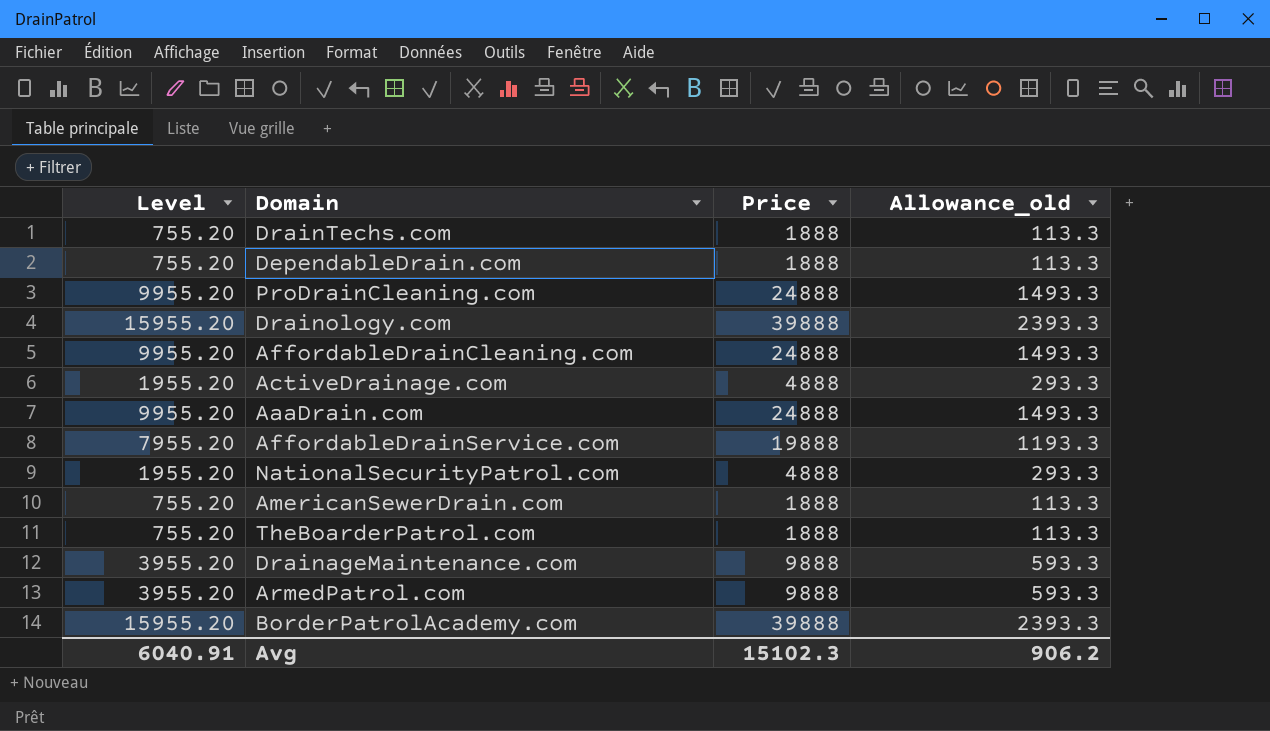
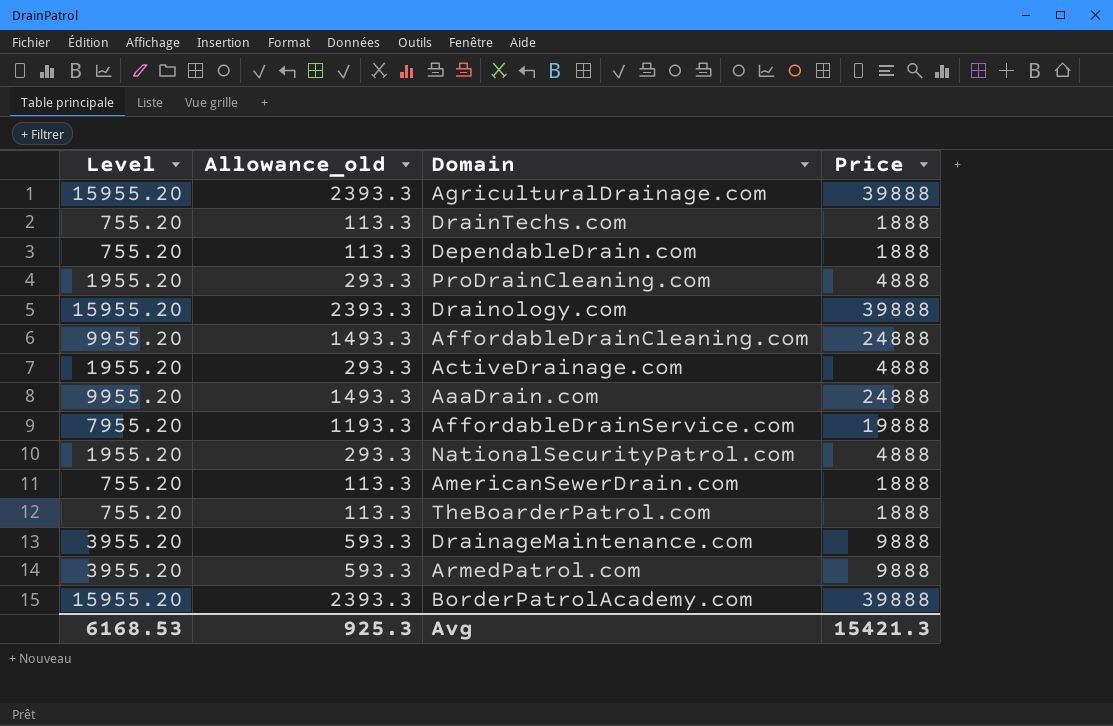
column Allowance_old | position: 4 -> 2
row AgriculturalDrainage.com: none -> 15955.20 | 2393.3 | 39888
ProDrainCleaning.com | Level: 9955.20 -> 1955.20
ProDrainCleaning.com | Allowance_old: 1493.3 -> 293.3
ProDrainCleaning.com | Price: 24888 -> 4888
Avg | Level: 6040.91 -> 6168.53
Avg | Allowance_old: 906.2 -> 925.3
Avg | Price: 15102.3 -> 15421.3

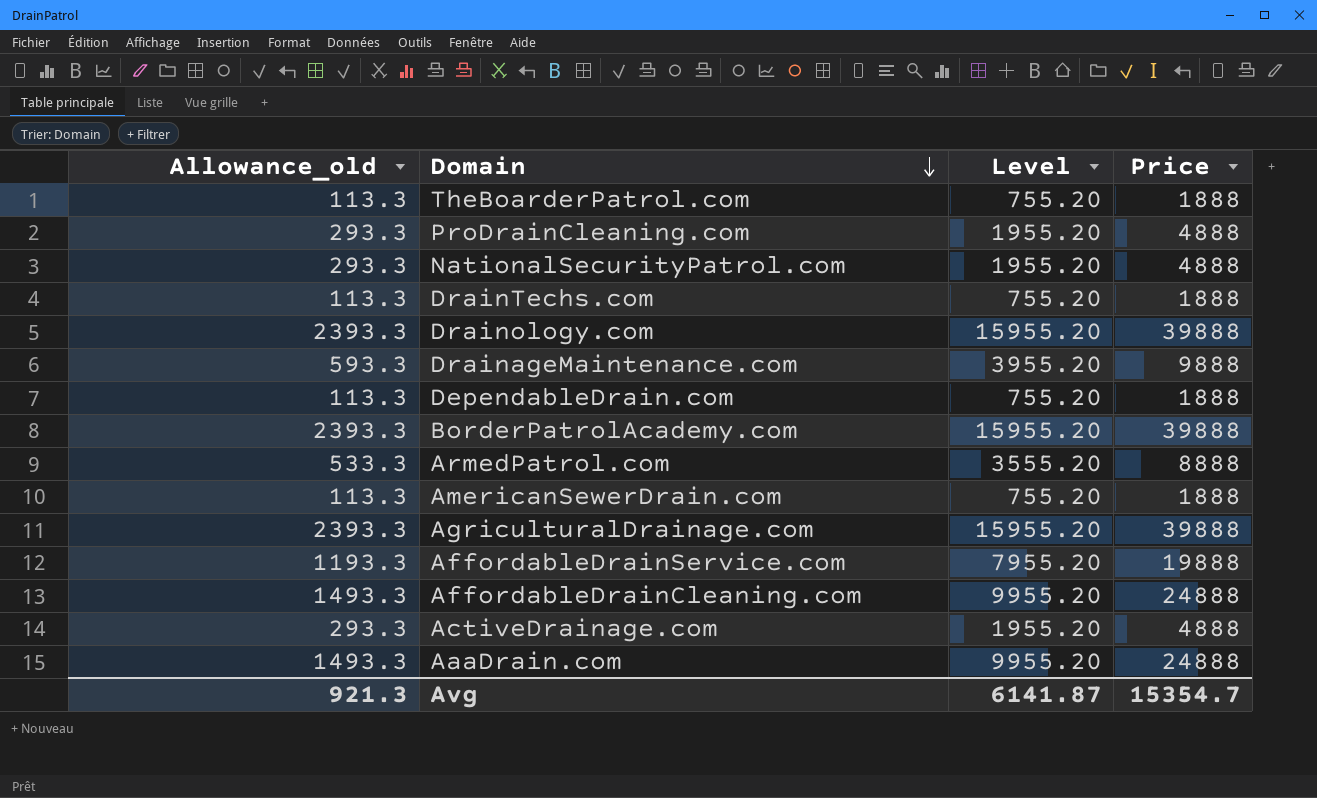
row order: none -> Domain descending
column Level | position: 1 -> 3
ArmedPatrol.com | Allowance_old: 593.3 -> 533.3
ArmedPatrol.com | Level: 3955.20 -> 3555.20
ArmedPatrol.com | Price: 9888 -> 8888
Avg | Allowance_old: 925.3 -> 921.3
Avg | Level: 6168.53 -> 6141.87
Avg | Price: 15421.3 -> 15354.7

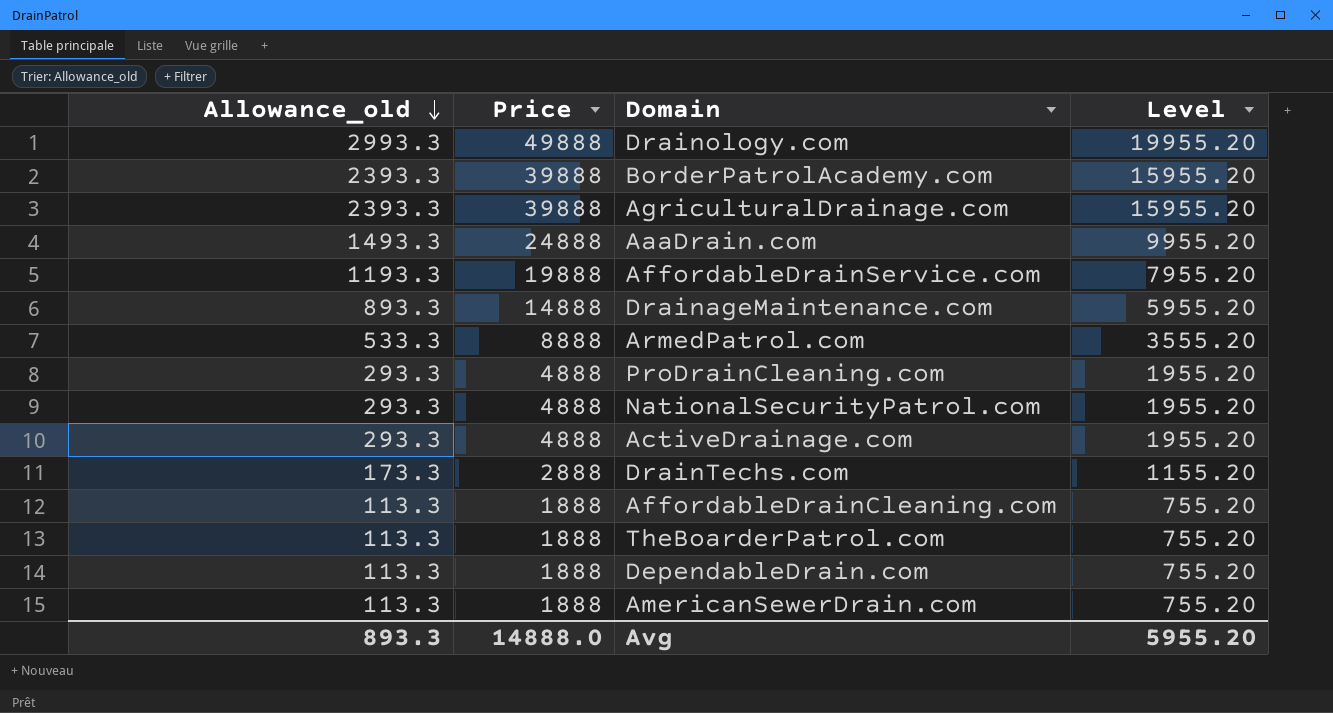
row order: Domain descending -> Allowance_old descending
column Price | position: 4 -> 2
Drainology.com | Allowance_old: 2393.3 -> 2993.3
Drainology.com | Price: 39888 -> 49888
Drainology.com | Level: 15955.20 -> 19955.20
DrainageMaintenance.com | Allowance_old: 593.3 -> 893.3
DrainageMaintenance.com | Price: 9888 -> 14888
DrainageMaintenance.com | Level: 3955.20 -> 5955.20
DrainTechs.com | Allowance_old: 113.3 -> 173.3
DrainTechs.com | Price: 1888 -> 2888
DrainTechs.com | Level: 755.20 -> 1155.20
AffordableDrainCleaning.com | Allowance_old: 1493.3 -> 113.3
AffordableDrainCleaning.com | Price: 24888 -> 1888
AffordableDrainCleaning.com | Level: 9955.20 -> 755.20
Avg | Allowance_old: 921.3 -> 893.3
Avg | Price: 15354.7 -> 14888.0
Avg | Level: 6141.87 -> 5955.20

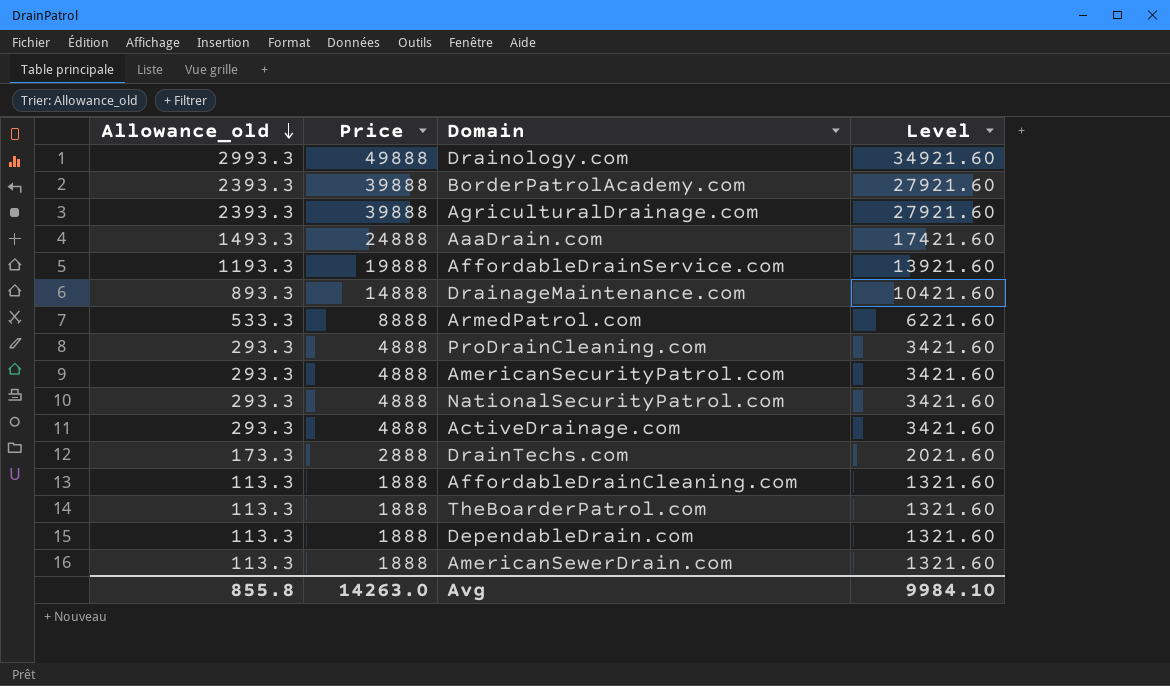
column Level | formula: [Price] * 0.4 -> [Price] * 0.7
row AmericanSecurityPatrol.com: none -> 293.3 | 4888 | 3421.60
Avg | Allowance_old: 893.3 -> 855.8
Avg | Price: 14888.0 -> 14263.0
Avg | Level: 5955.20 -> 9984.10

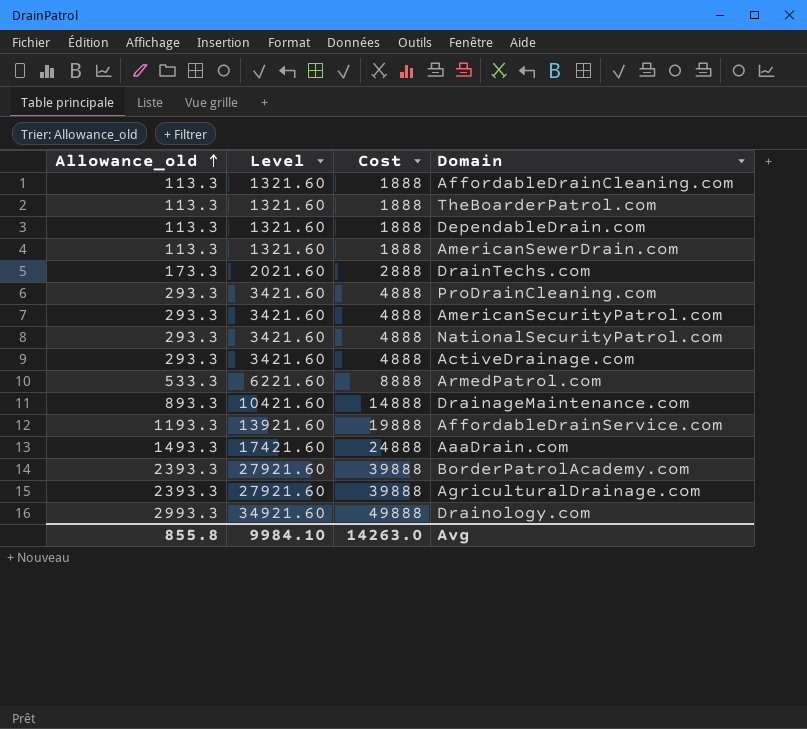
row order: Allowance_old descending -> Allowance_old ascending
column Level | position: 4 -> 2
column name: Price -> Cost

